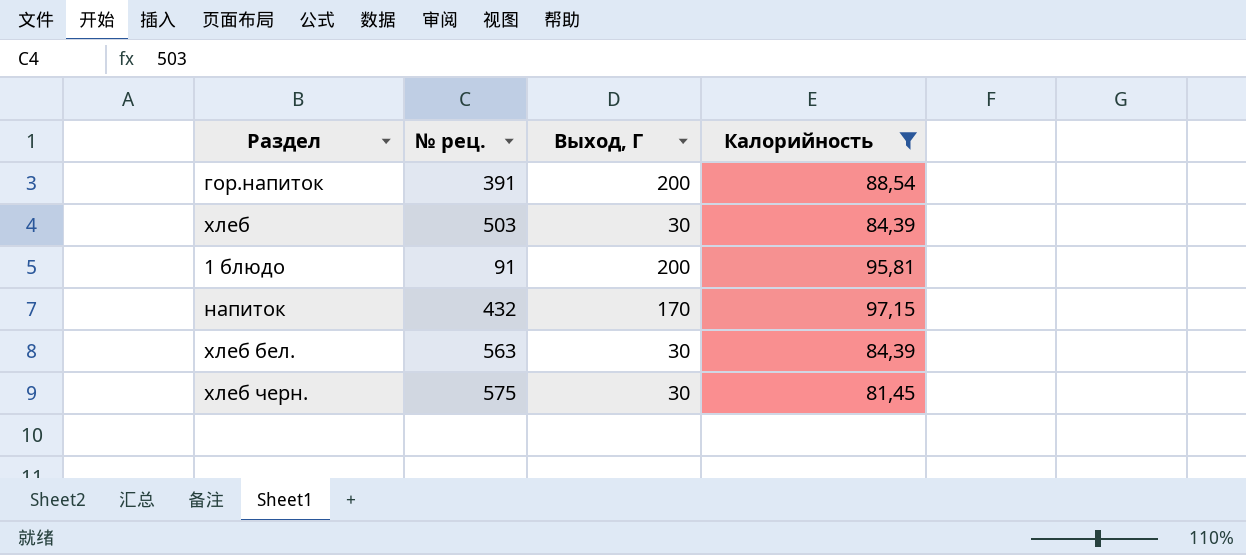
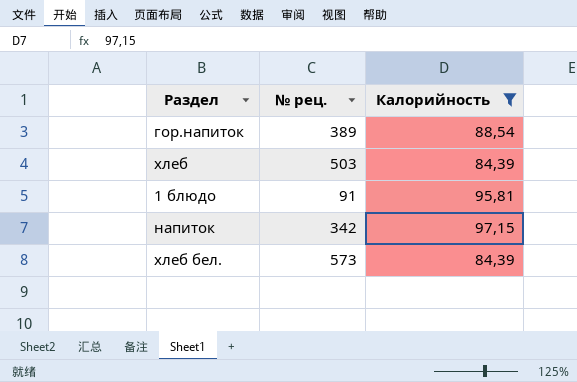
column Выход, Г | position: 3 -> none
row хлеб черн.: 575 | 30 | 81,45 -> none
гор.напиток | № рец.: 391 -> 389
напиток | № рец.: 432 -> 342
хлеб бел. | № рец.: 563 -> 573

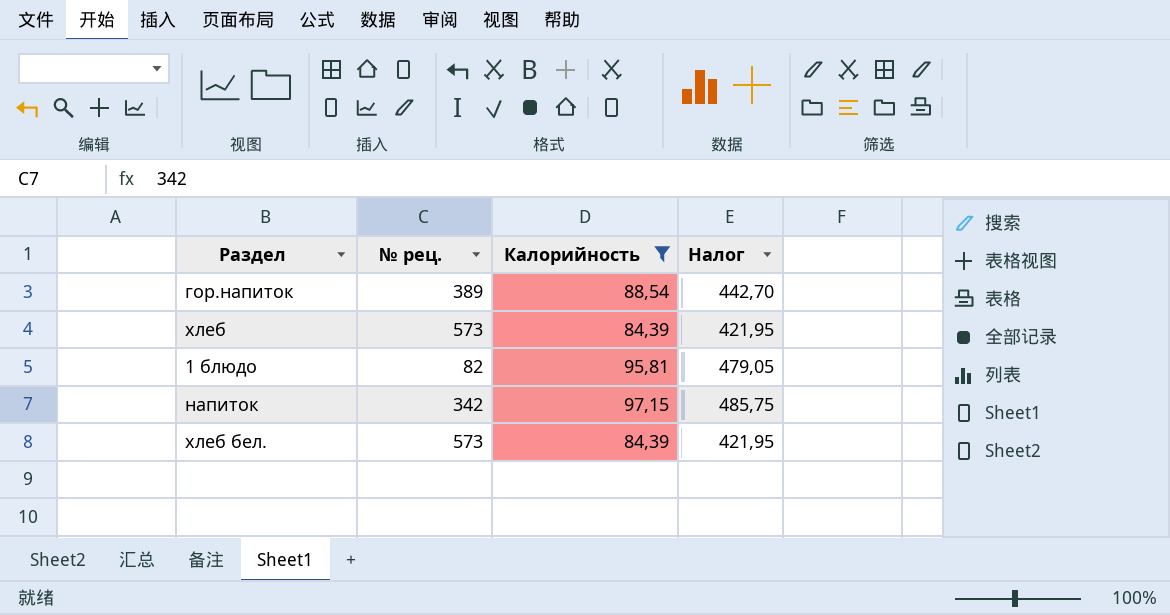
column Налог | formula: none -> [Калорийность] * 5
хлеб | № рец.: 503 -> 573
1 блюдо | № рец.: 91 -> 82

